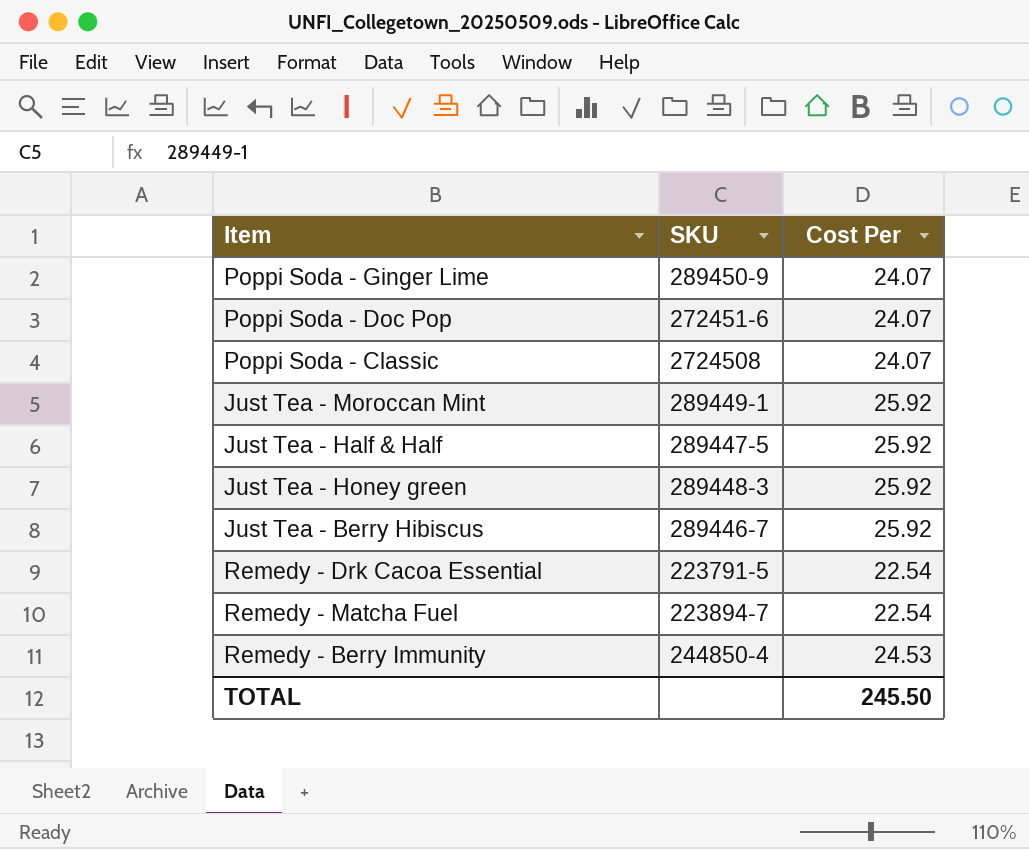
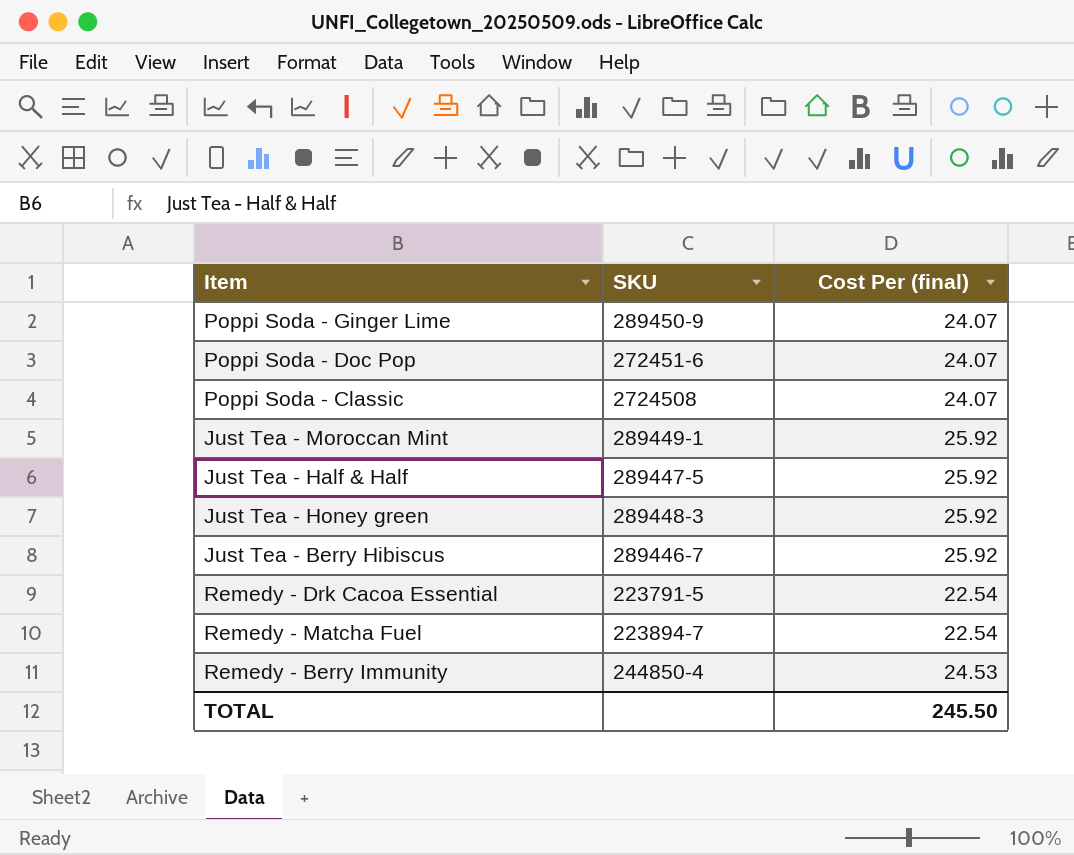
column name: Cost Per -> Cost Per (final)

